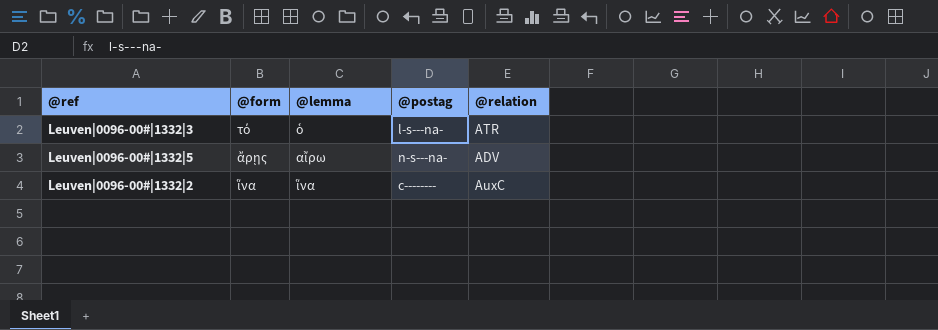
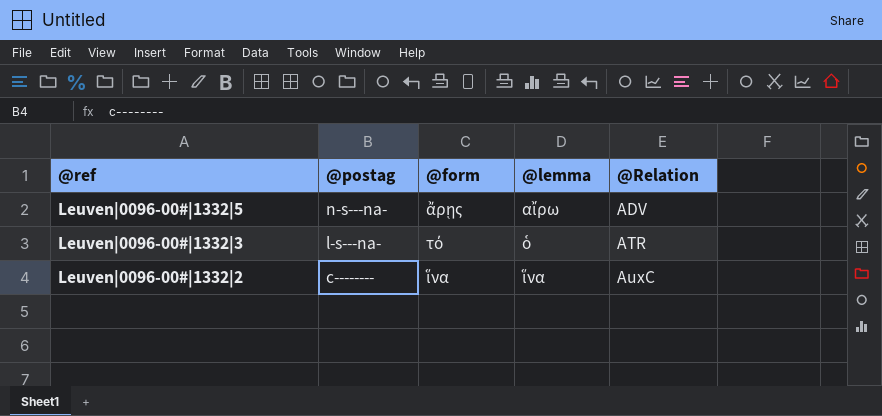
row order: none -> @ref descending
column @postag | position: 4 -> 2
column name: @relation -> @Relation

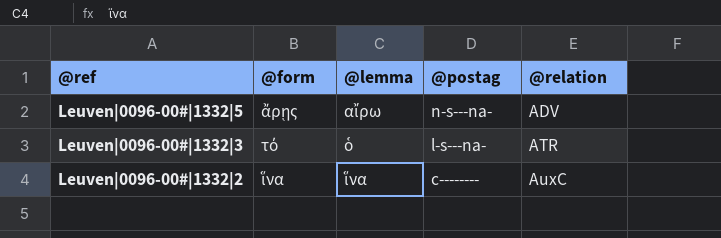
column @postag | position: 2 -> 4
column name: @Relation -> @relation

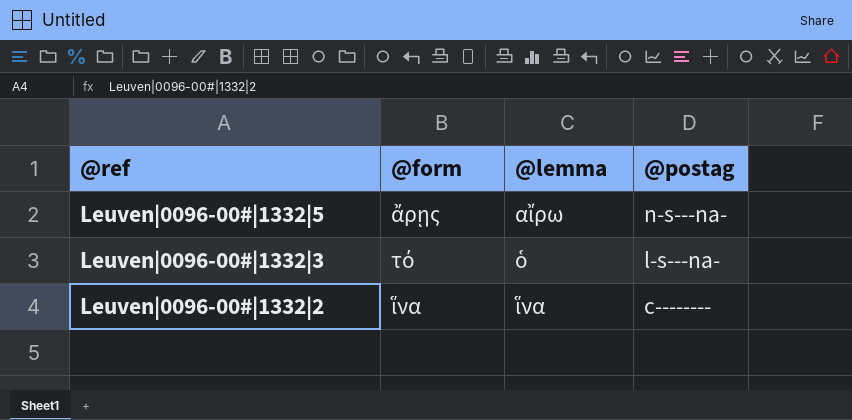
column @relation | position: 5 -> none

